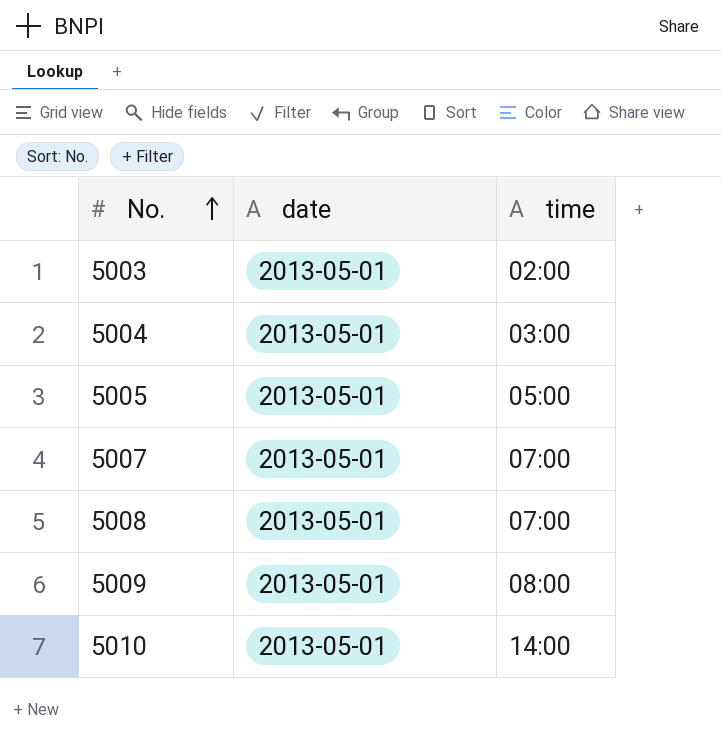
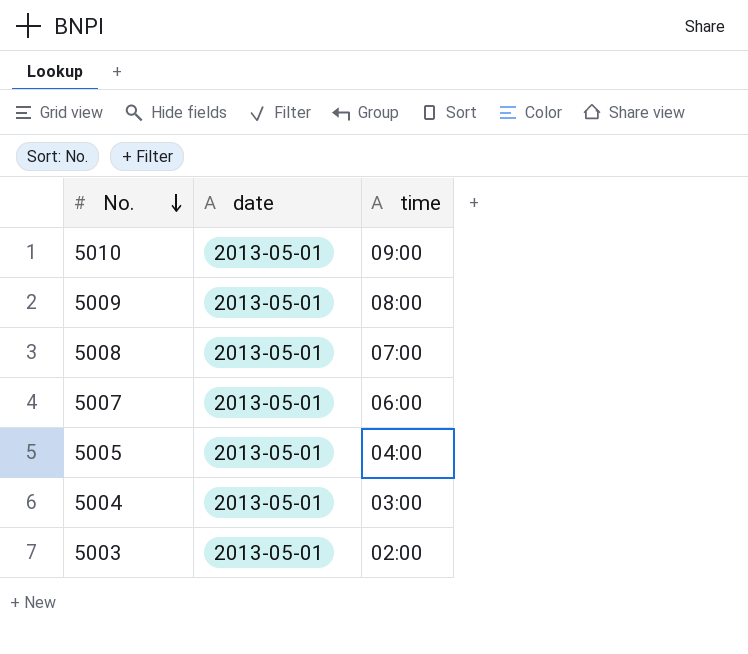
row order: No. ascending -> No. descending
5010 | time: 14:00 -> 09:00
5007 | time: 07:00 -> 06:00
5005 | time: 05:00 -> 04:00

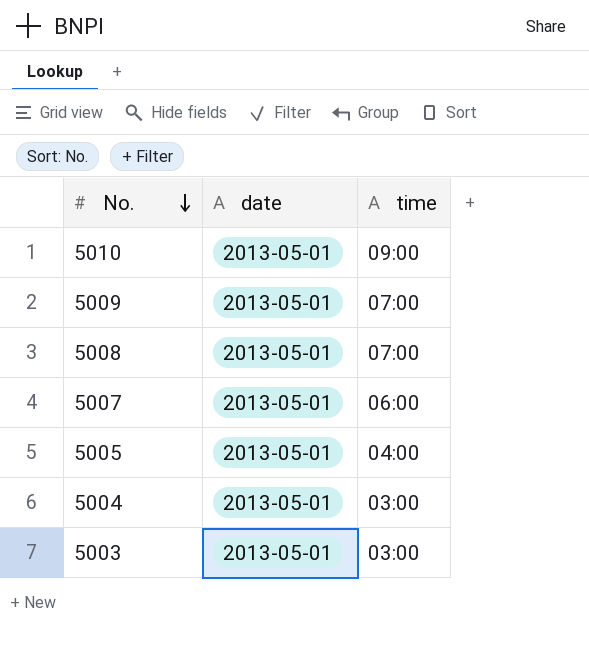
5009 | time: 08:00 -> 07:00
5003 | time: 02:00 -> 03:00

